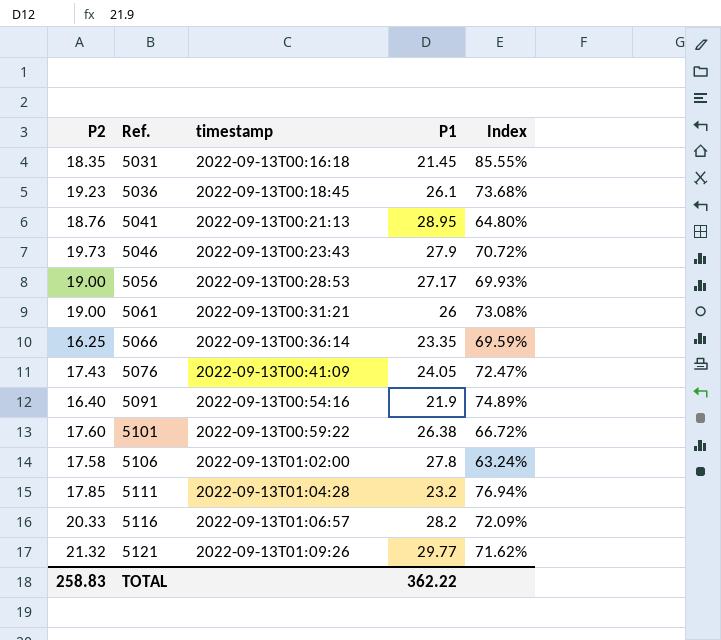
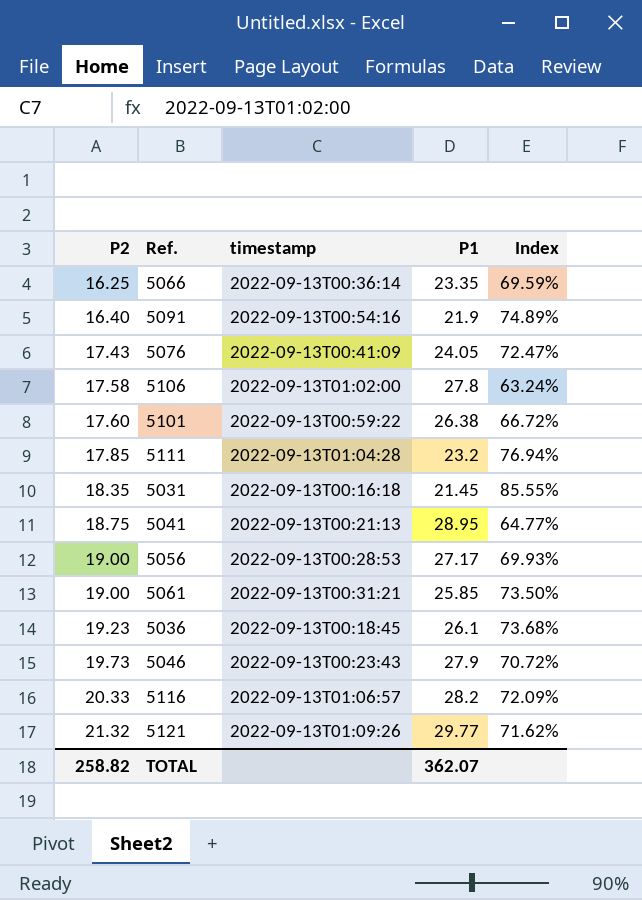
row order: Ref. ascending -> P2 ascending
5041 | P2: 18.76 -> 18.75
5041 | Index: 64.80% -> 64.77%
5061 | P1: 26 -> 25.85
5061 | Index: 73.08% -> 73.50%
TOTAL | P2: 258.83 -> 258.82
TOTAL | P1: 362.22 -> 362.07

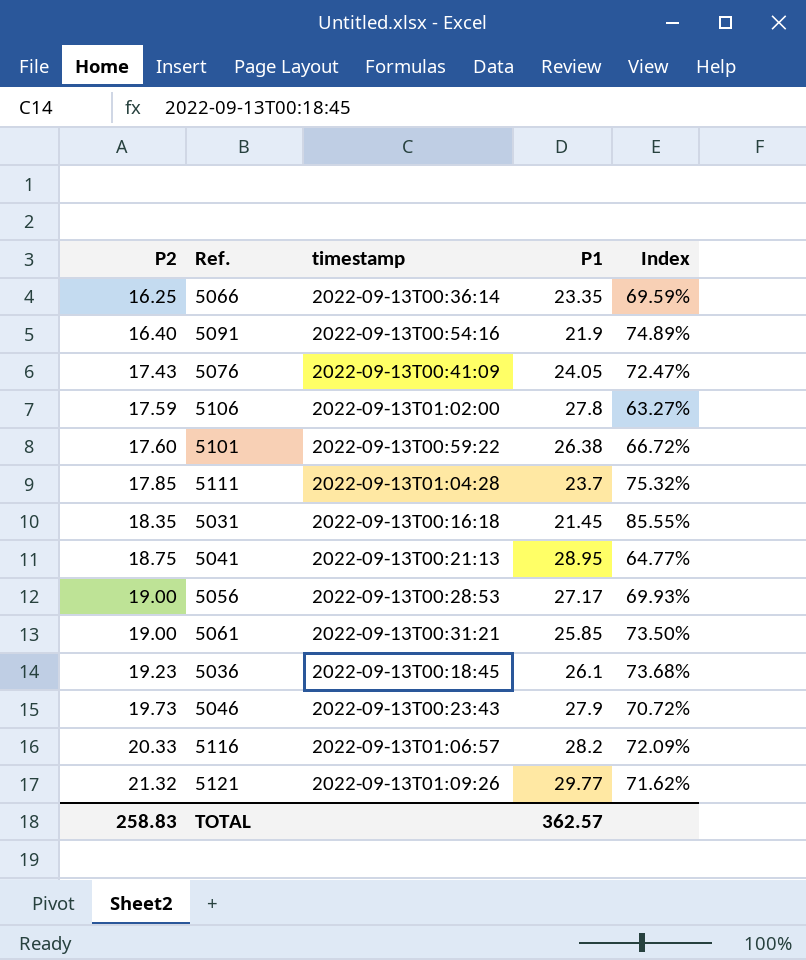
5106 | P2: 17.58 -> 17.59
5106 | Index: 63.24% -> 63.27%
5111 | P1: 23.2 -> 23.7
5111 | Index: 76.94% -> 75.32%
TOTAL | P2: 258.82 -> 258.83
TOTAL | P1: 362.07 -> 362.57

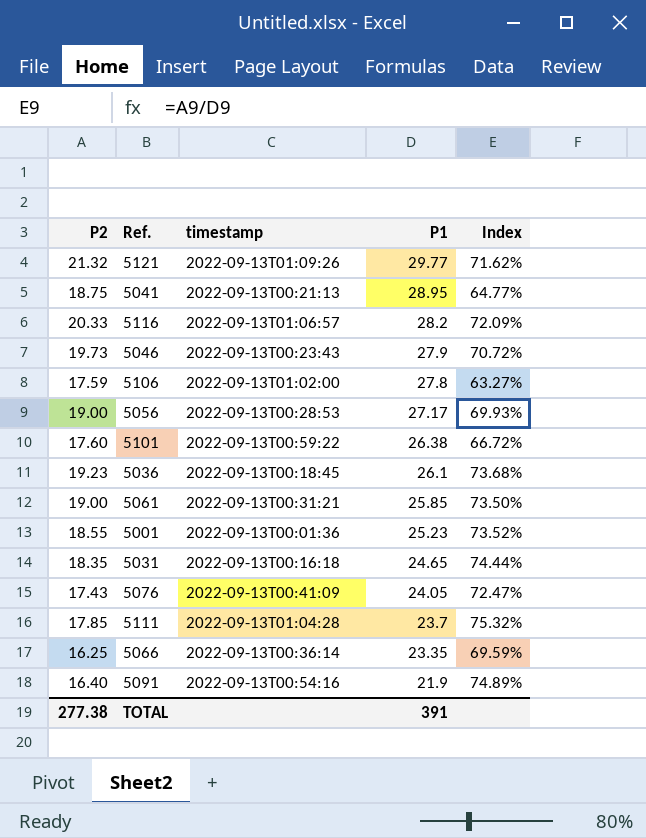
row order: P2 ascending -> P1 descending
row 5001: none -> 18.55 | 2022-09-13T00:01:36 | 25.23 | 73.52%
5031 | P1: 21.45 -> 24.65
5031 | Index: 85.55% -> 74.44%
TOTAL | P2: 258.83 -> 277.38
TOTAL | P1: 362.57 -> 391

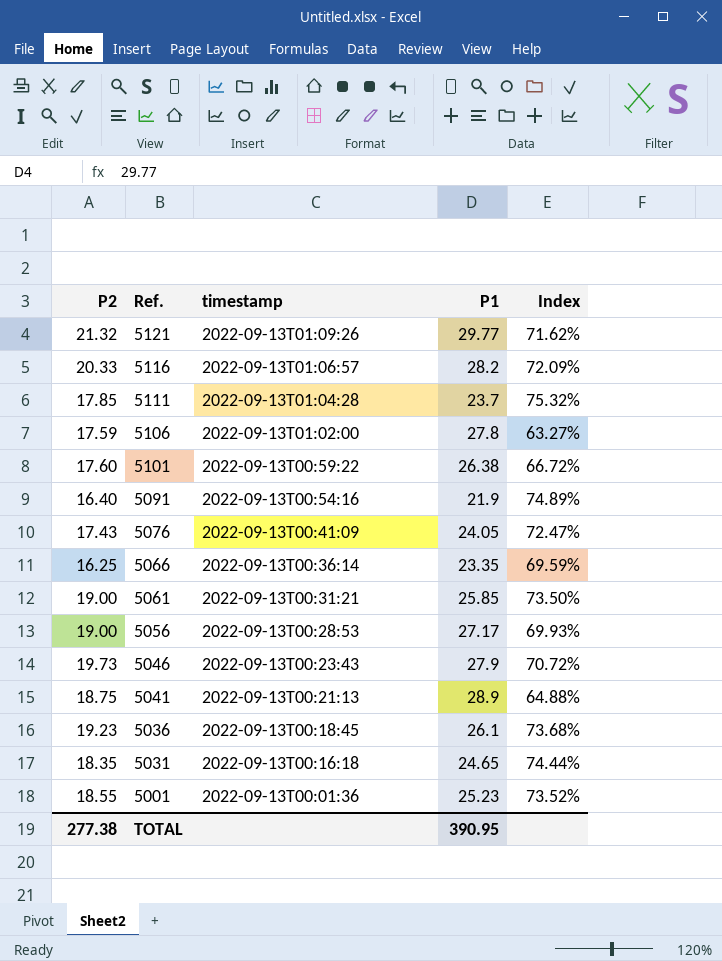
row order: P1 descending -> Ref. descending
5041 | P1: 28.95 -> 28.9
5041 | Index: 64.77% -> 64.88%
TOTAL | P1: 391 -> 390.95

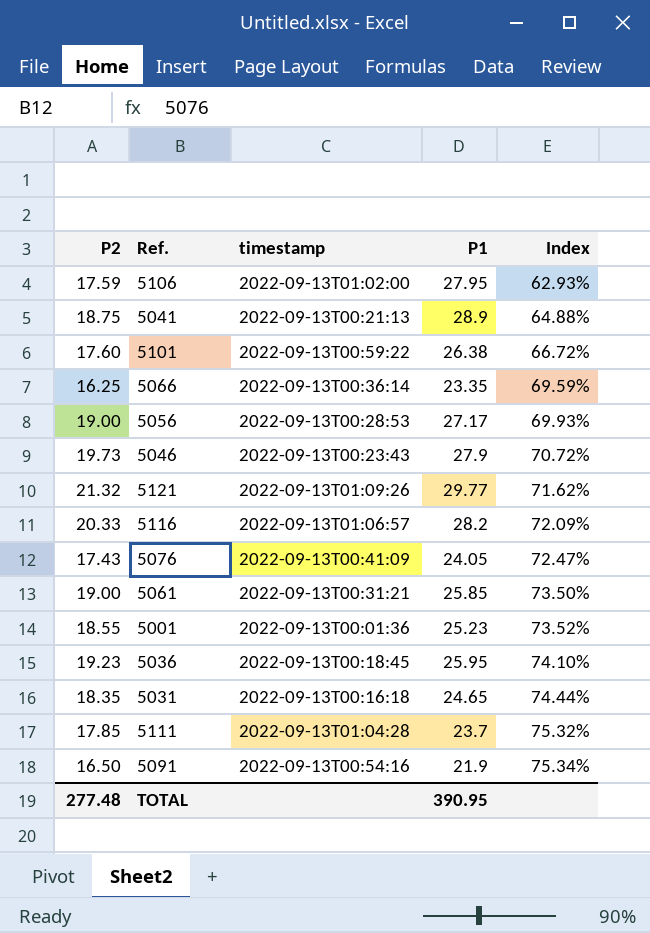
row order: Ref. descending -> Index ascending
5106 | P1: 27.8 -> 27.95
5106 | Index: 63.27% -> 62.93%
5036 | P1: 26.1 -> 25.95
5036 | Index: 73.68% -> 74.10%
5091 | P2: 16.40 -> 16.50
5091 | Index: 74.89% -> 75.34%
TOTAL | P2: 277.38 -> 277.48

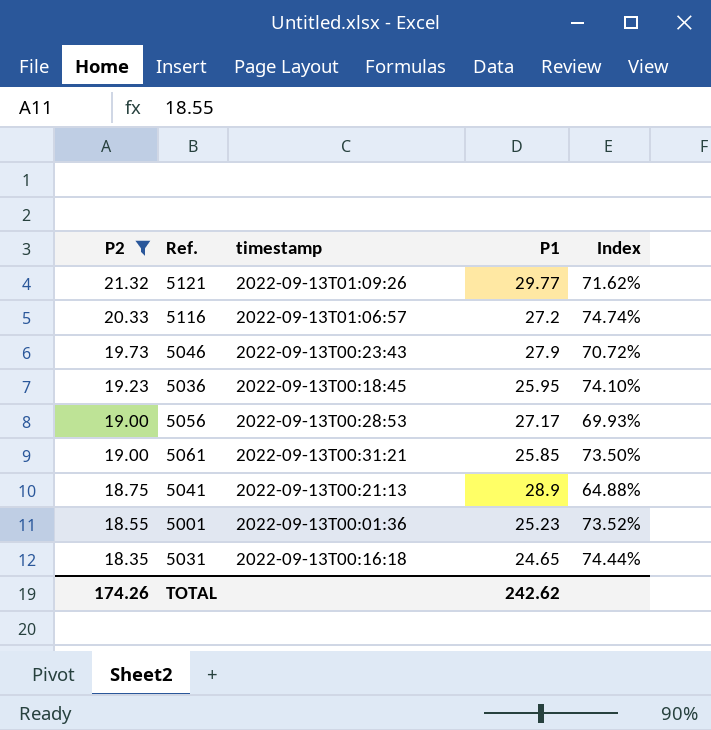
filter: none -> P2 >= 18.35
row order: Index ascending -> P2 descending
5116 | P1: 28.2 -> 27.2
5116 | Index: 72.09% -> 74.74%
TOTAL | P2: 277.48 -> 174.26
TOTAL | P1: 390.95 -> 242.62

